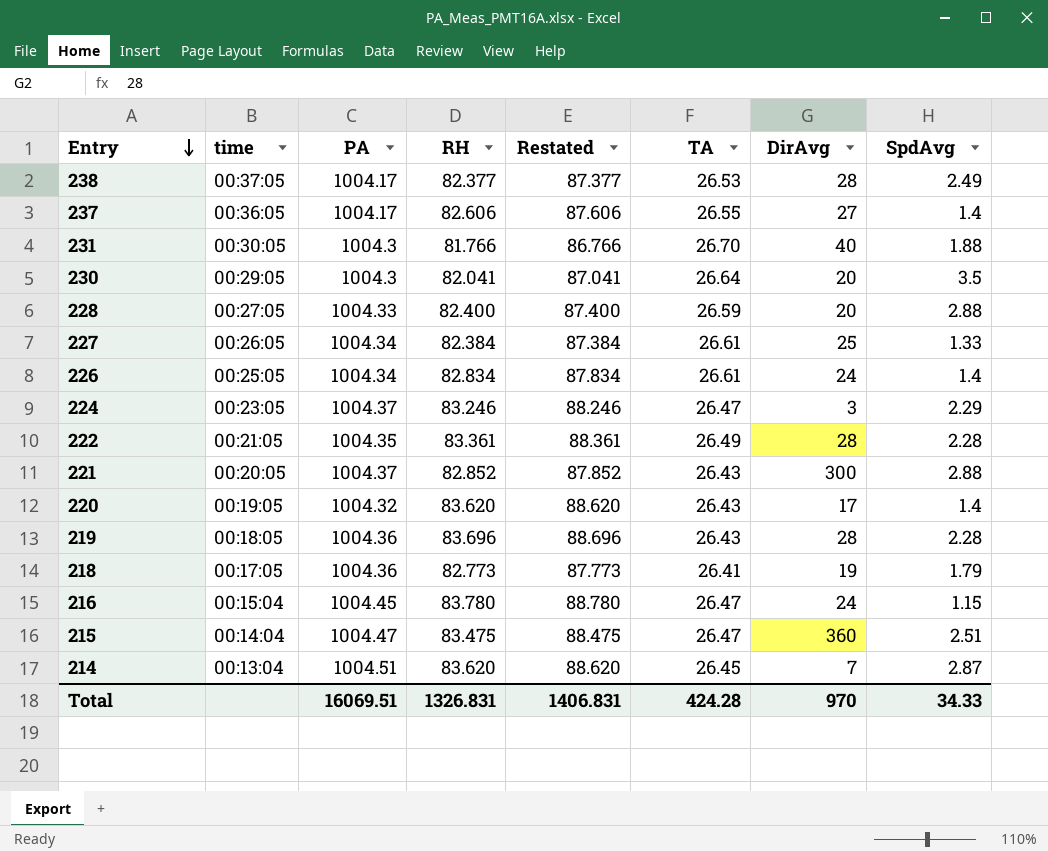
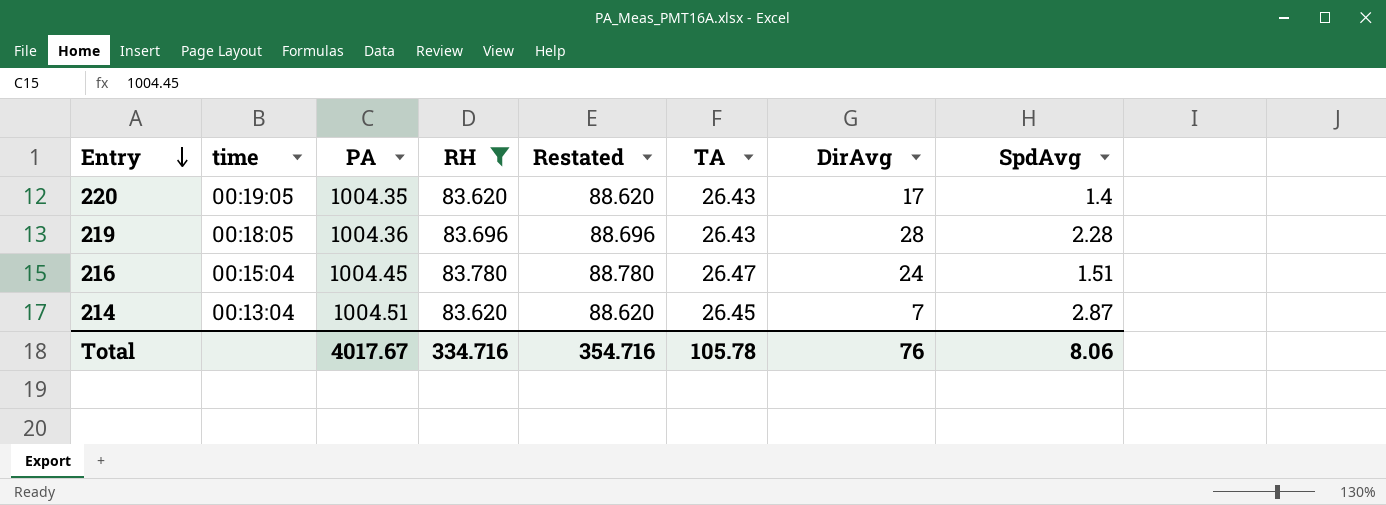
filter: none -> RH >= 83.620
220 | PA: 1004.32 -> 1004.35
216 | SpdAvg: 1.15 -> 1.51
Total | PA: 16069.51 -> 4017.67
Total | RH: 1326.831 -> 334.716
Total | Restated: 1406.831 -> 354.716
Total | TA: 424.28 -> 105.78
Total | DirAvg: 970 -> 76
Total | SpdAvg: 34.33 -> 8.06

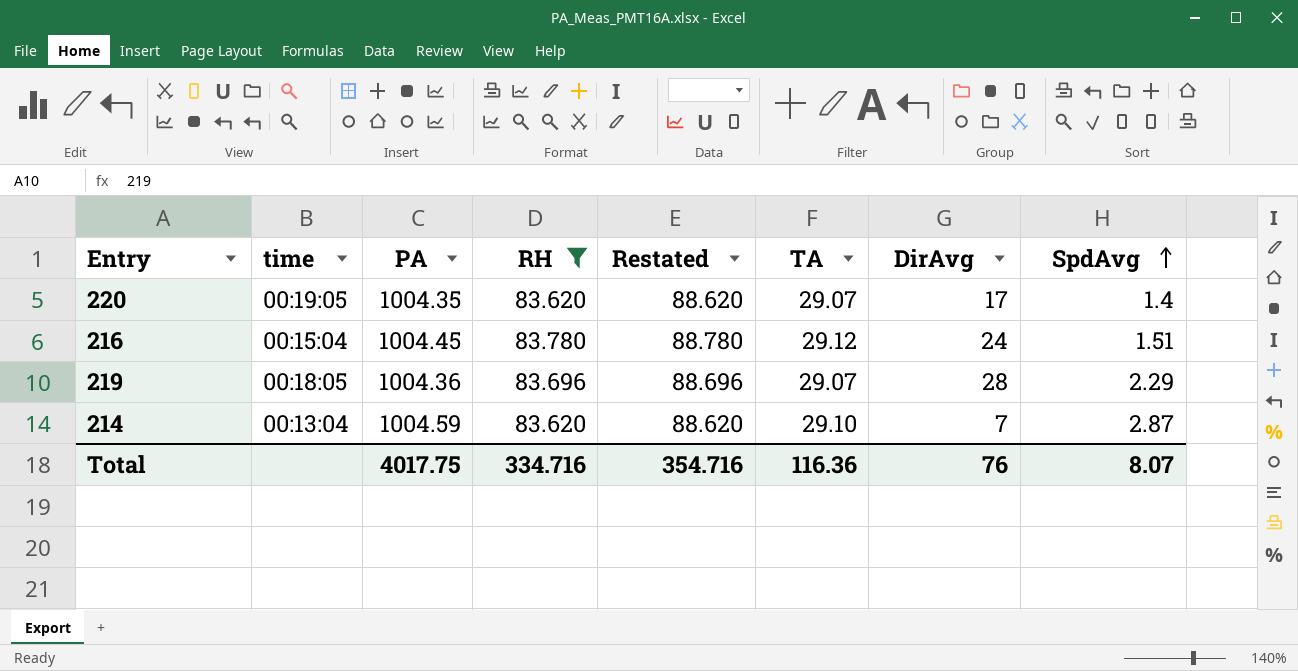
row order: Entry descending -> SpdAvg ascending
220 | TA: 26.43 -> 29.07
216 | TA: 26.47 -> 29.12
219 | TA: 26.43 -> 29.07
219 | SpdAvg: 2.28 -> 2.29
214 | PA: 1004.51 -> 1004.59
214 | TA: 26.45 -> 29.10
Total | PA: 4017.67 -> 4017.75
Total | TA: 105.78 -> 116.36
Total | SpdAvg: 8.06 -> 8.07

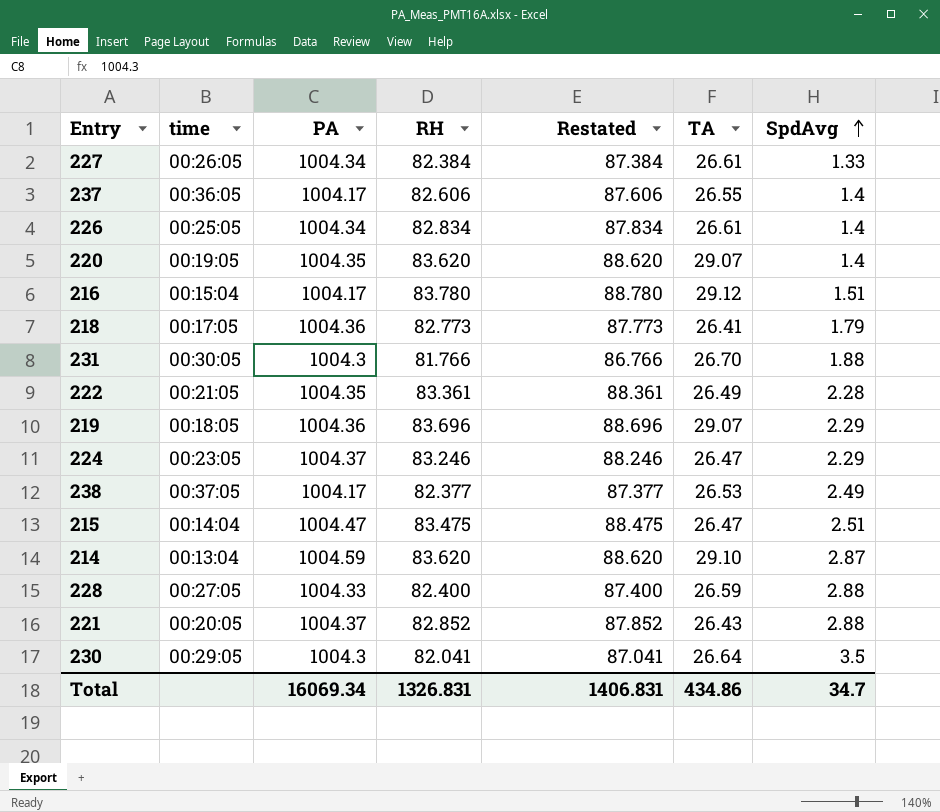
filter: RH >= 83.620 -> none
column DirAvg | position: 7 -> none
216 | PA: 1004.45 -> 1004.17
Total | PA: 4017.75 -> 16069.34
Total | RH: 334.716 -> 1326.831
Total | Restated: 354.716 -> 1406.831
Total | TA: 116.36 -> 434.86
Total | SpdAvg: 8.07 -> 34.7

